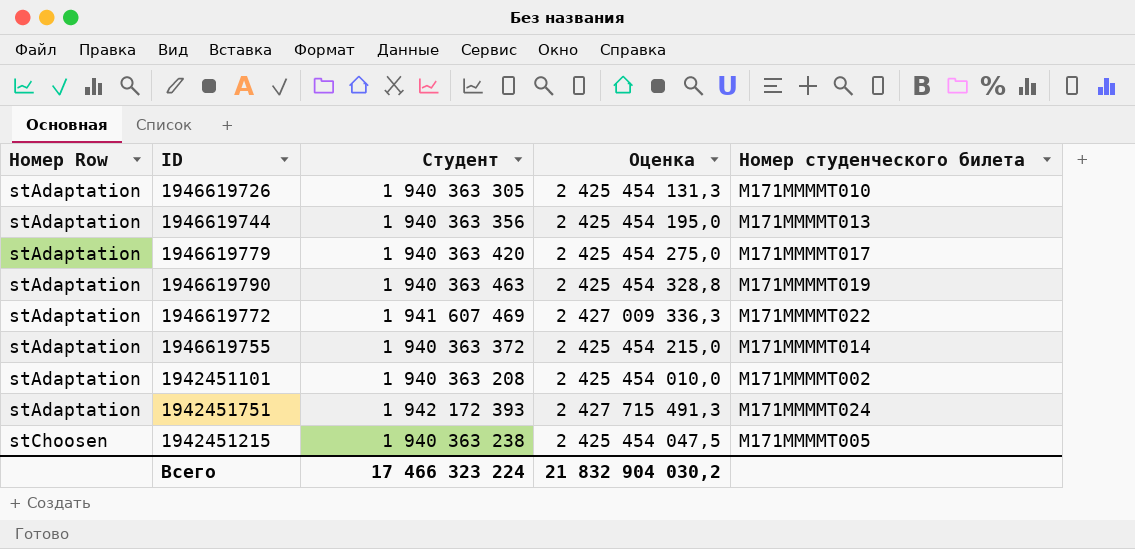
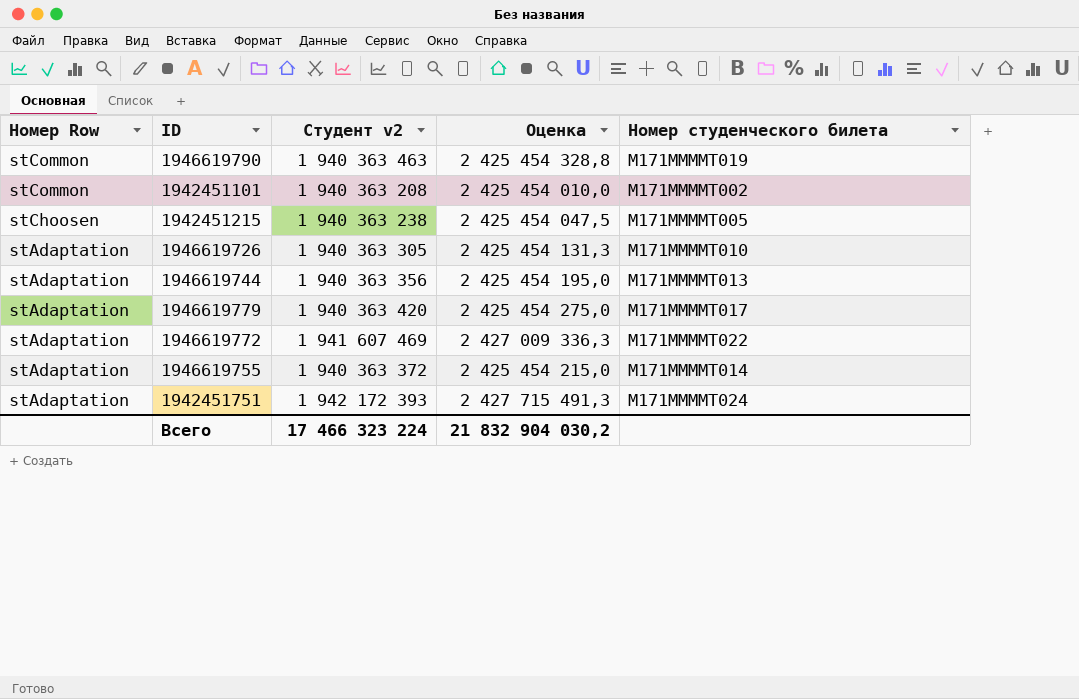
row order: Номер Row ascending -> Номер Row descending
column name: Студент -> Студент v2
1946619790 | Номер Row: stAdaptation -> stCommon
1942451101 | Номер Row: stAdaptation -> stCommon

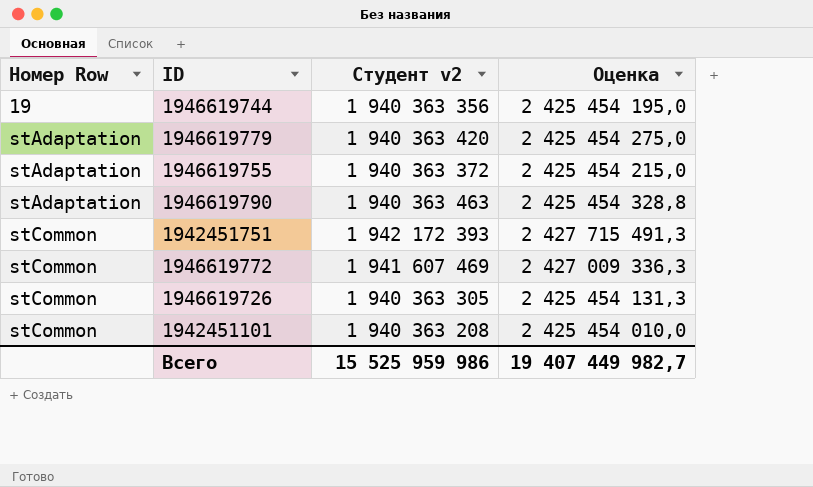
row order: Номер Row descending -> Номер Row ascending
column Номер студенческого билета | position: 5 -> none
row 1942451215: stChoosen | 1 940 363 238 | 2 425 454 047,5 | М171ММММТ005 -> none
1946619744 | Номер Row: stAdaptation -> 19
1946619790 | Номер Row: stCommon -> stAdaptation
1942451751 | Номер Row: stAdaptation -> stCommon
1946619772 | Номер Row: stAdaptation -> stCommon
1946619726 | Номер Row: stAdaptation -> stCommon
Всего | Студент v2: 17 466 323 224 -> 15 525 959 986
Всего | Оценка: 21 832 904 030,2 -> 19 407 449 982,7

